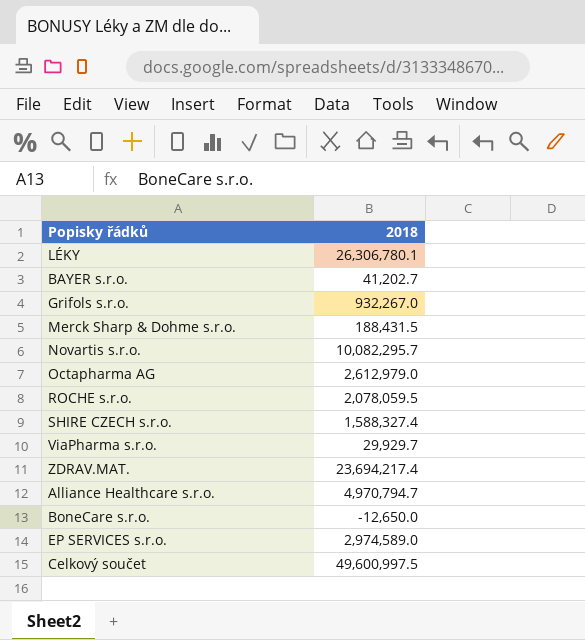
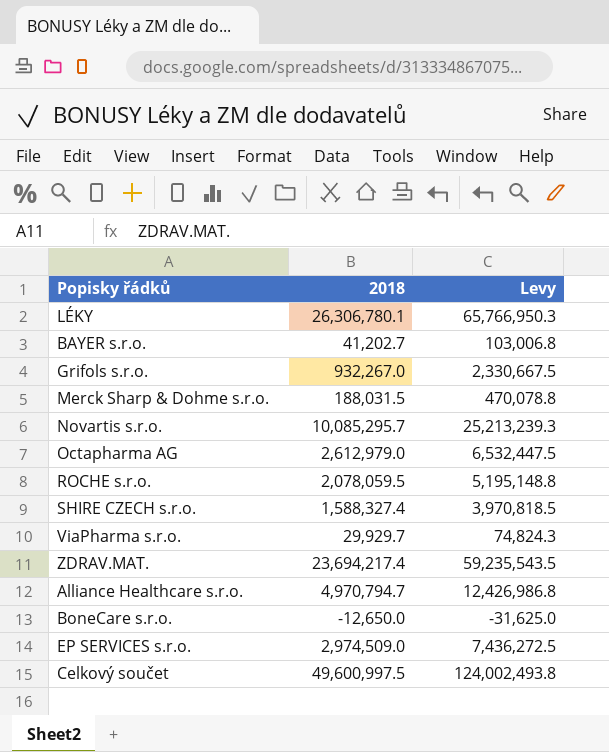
column Levy | formula: none -> [2018] * 2.5
Merck Sharp & Dohme s.r.o. | 2018: 188,431.5 -> 188,031.5
Novartis s.r.o. | 2018: 10,082,295.7 -> 10,085,295.7
EP SERVICES s.r.o. | 2018: 2,974,589.0 -> 2,974,509.0

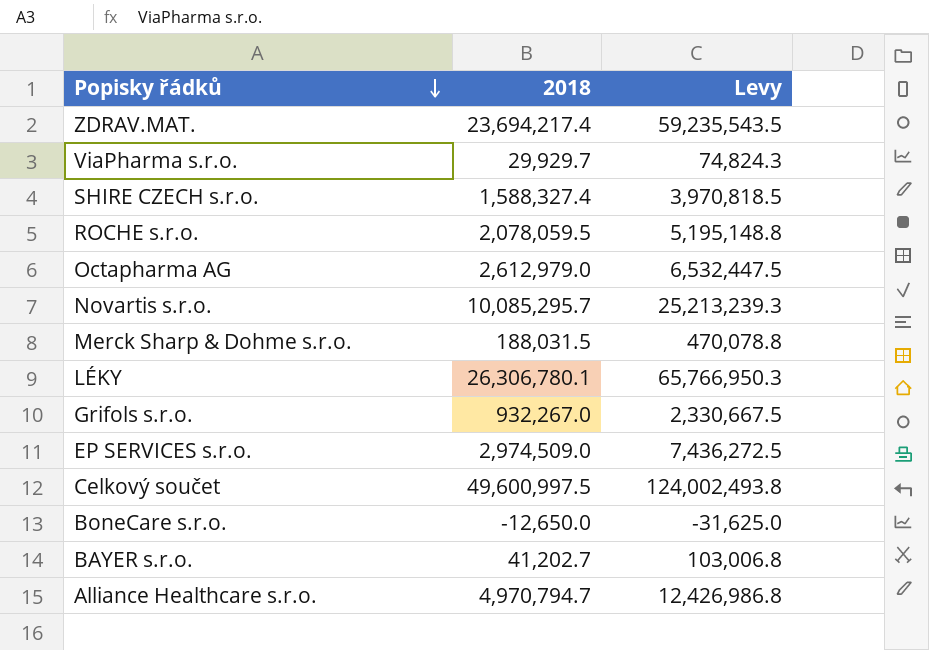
row order: none -> Popisky řádků descending

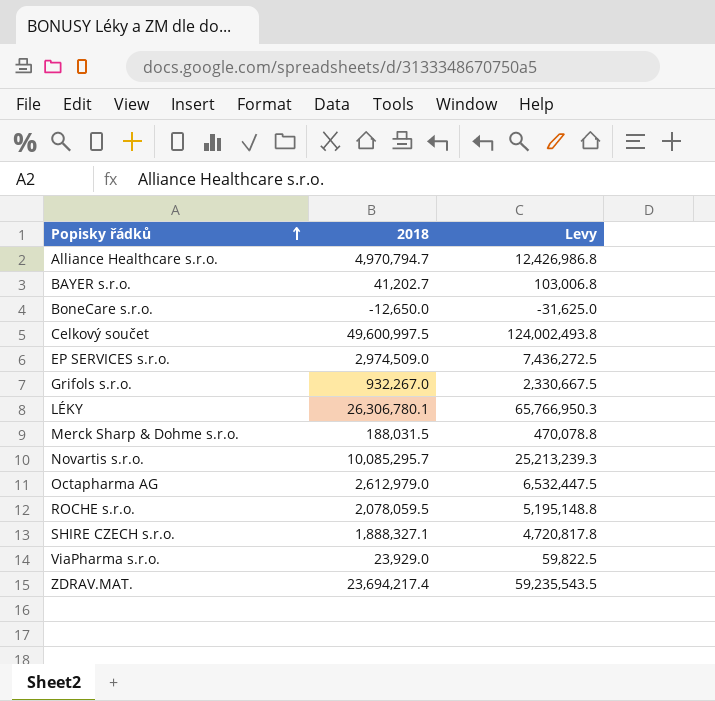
row order: Popisky řádků descending -> Popisky řádků ascending
SHIRE CZECH s.r.o. | 2018: 1,588,327.4 -> 1,888,327.1
SHIRE CZECH s.r.o. | Levy: 3,970,818.5 -> 4,720,817.8
ViaPharma s.r.o. | 2018: 29,929.7 -> 23,929.0
ViaPharma s.r.o. | Levy: 74,824.3 -> 59,822.5

